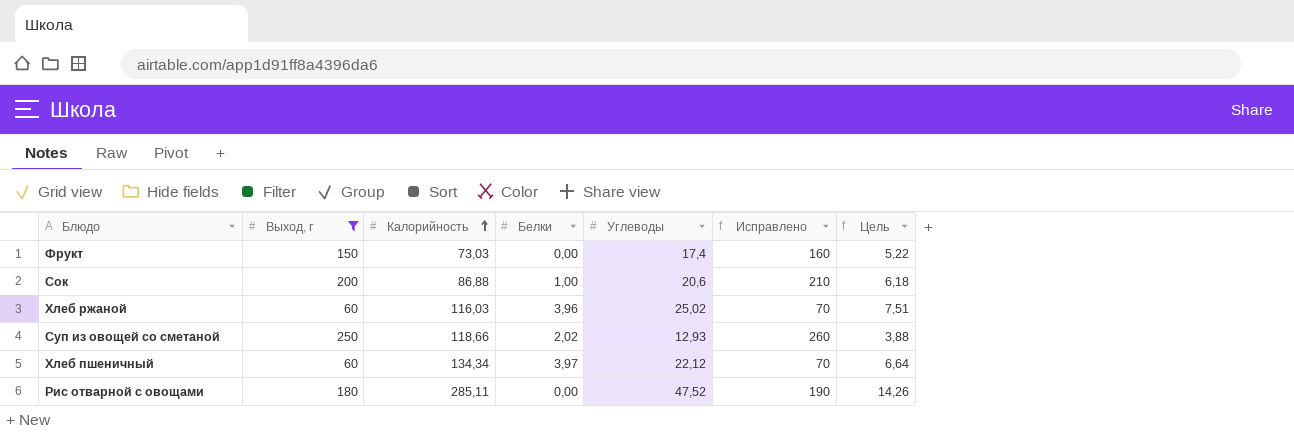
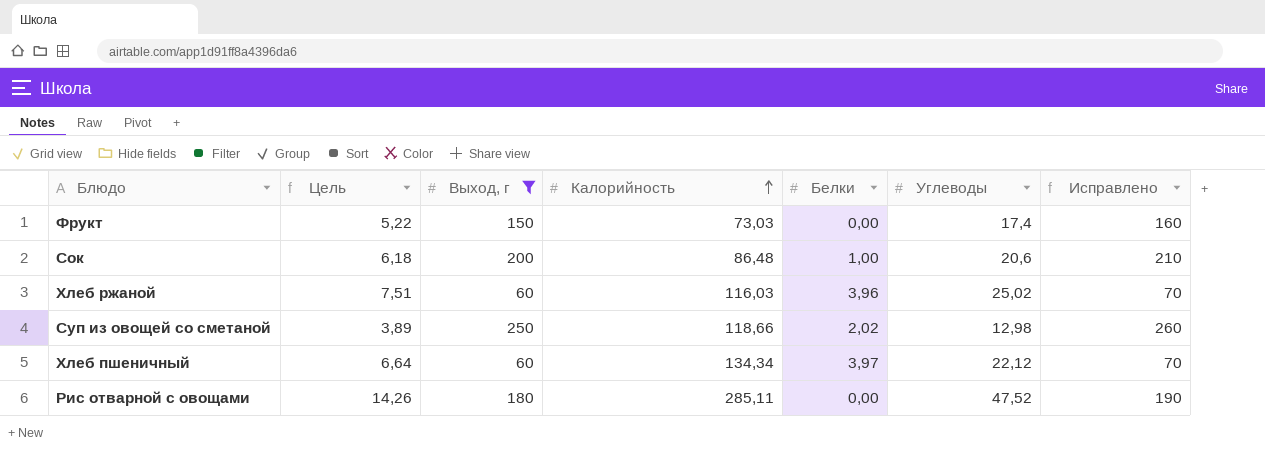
column Цель | position: 7 -> 2
Сок | Калорийность: 86,88 -> 86,48
Суп из овощей со сметаной | Цель: 3,88 -> 3,89
Суп из овощей со сметаной | Углеводы: 12,93 -> 12,98

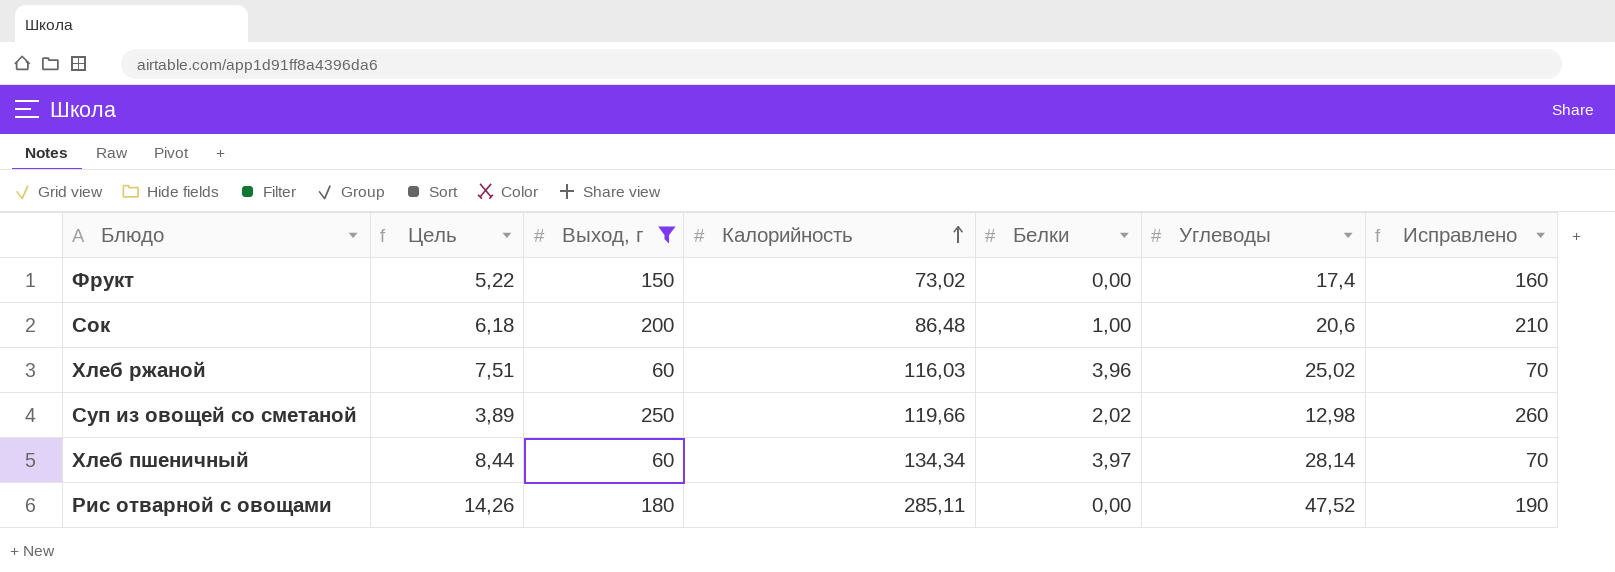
Фрукт | Калорийность: 73,03 -> 73,02
Суп из овощей со сметаной | Калорийность: 118,66 -> 119,66
Хлеб пшеничный | Цель: 6,64 -> 8,44
Хлеб пшеничный | Углеводы: 22,12 -> 28,14

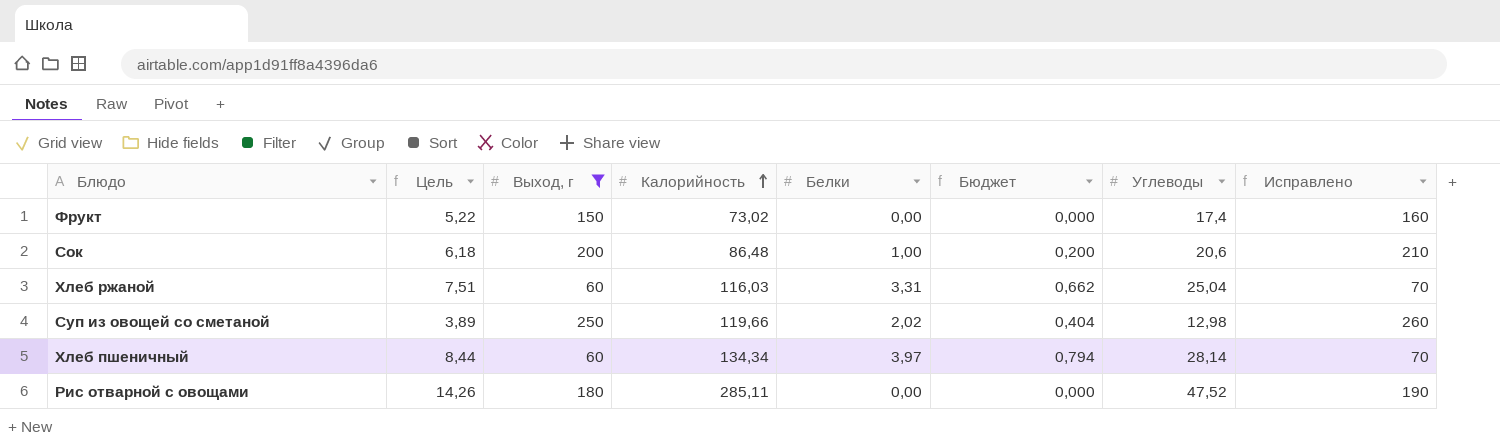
column Бюджет | formula: none -> [Белки] * 0,2
Хлеб ржаной | Белки: 3,96 -> 3,31
Хлеб ржаной | Углеводы: 25,02 -> 25,04

